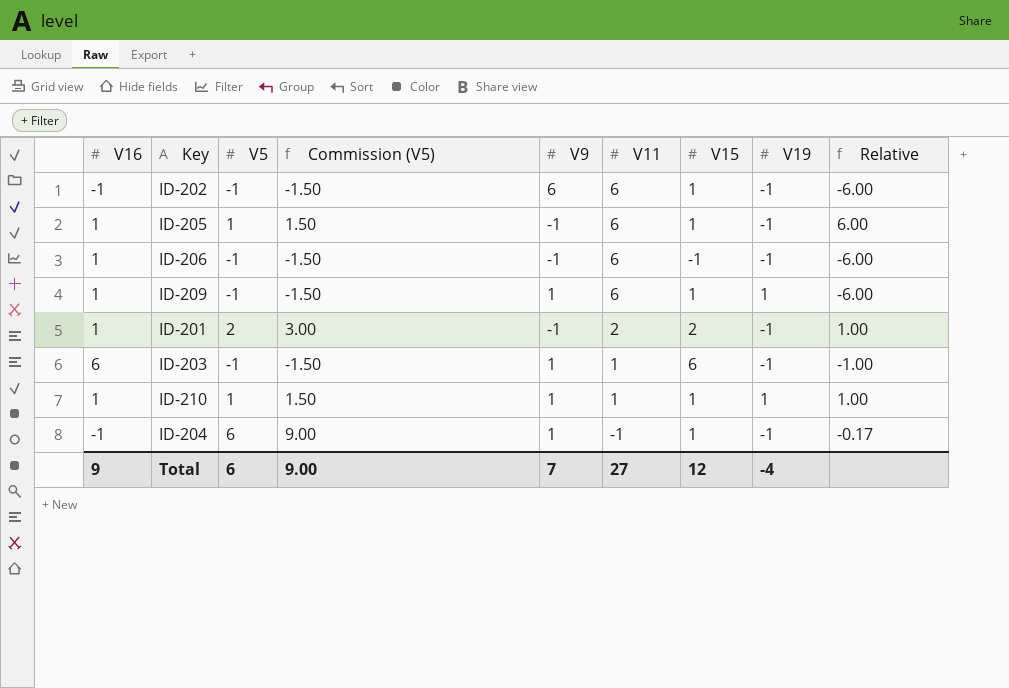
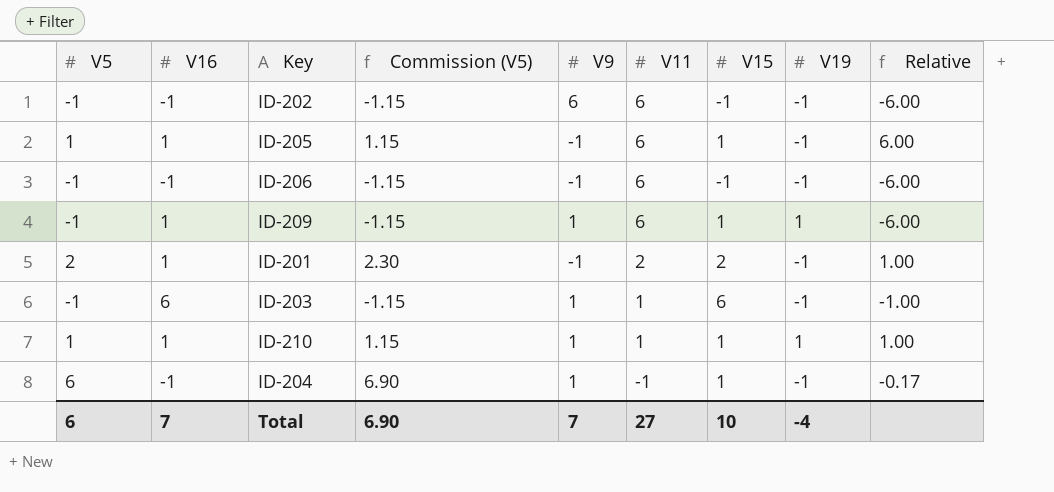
column V5 | position: 3 -> 1
column Commission (V5) | formula: [V5] * 1.5 -> [V5] * 1.15
ID-202 | V15: 1 -> -1
ID-206 | V16: 1 -> -1
Total | V16: 9 -> 7
Total | Commission (V5): 9.00 -> 6.90
Total | V15: 12 -> 10

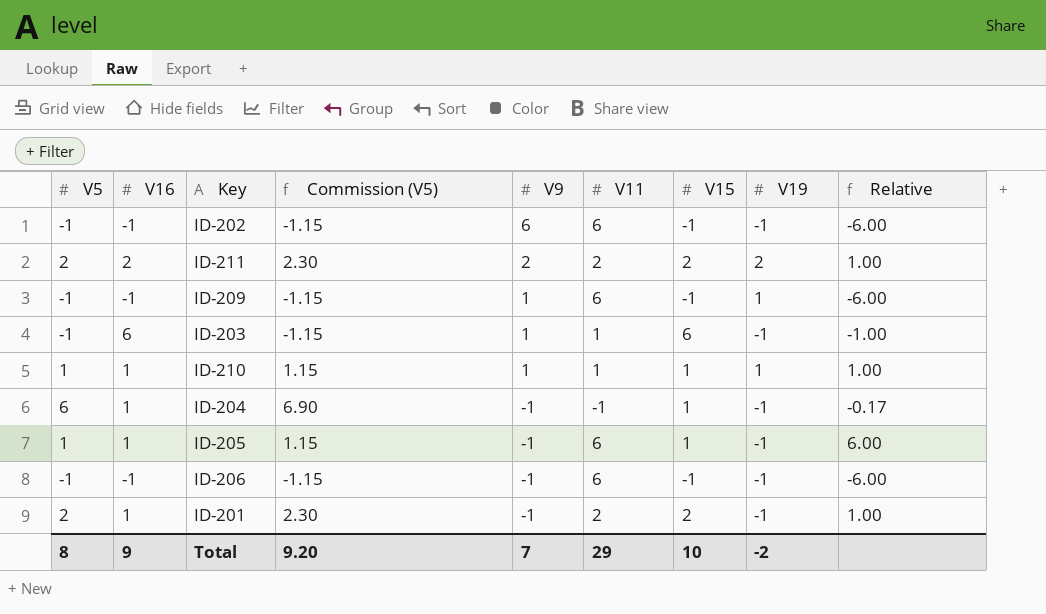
row order: V11 descending -> V9 descending
row ID-211: none -> 2 | 2 | 2.30 | 2 | 2 | 2 | 2 | 1.00
ID-209 | V16: 1 -> -1
ID-209 | V15: 1 -> -1
ID-204 | V16: -1 -> 1
ID-204 | V9: 1 -> -1
Total | V5: 6 -> 8
Total | V16: 7 -> 9
Total | Commission (V5): 6.90 -> 9.20
Total | V11: 27 -> 29
Total | V19: -4 -> -2

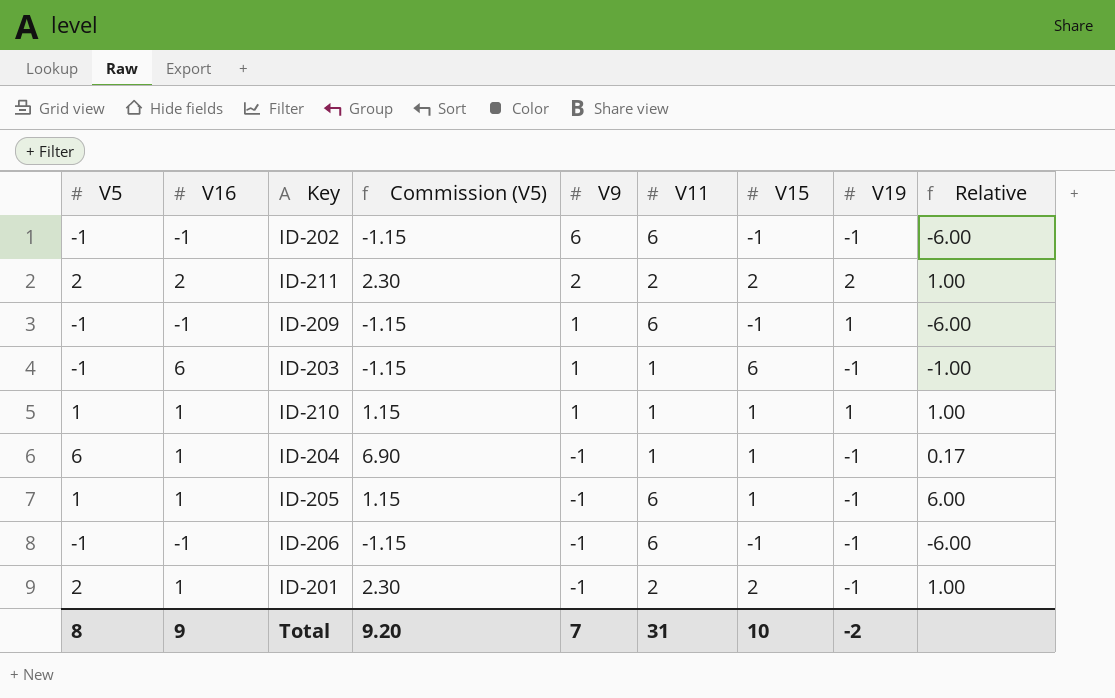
ID-204 | V11: -1 -> 1
ID-204 | Relative: -0.17 -> 0.17
Total | V11: 29 -> 31

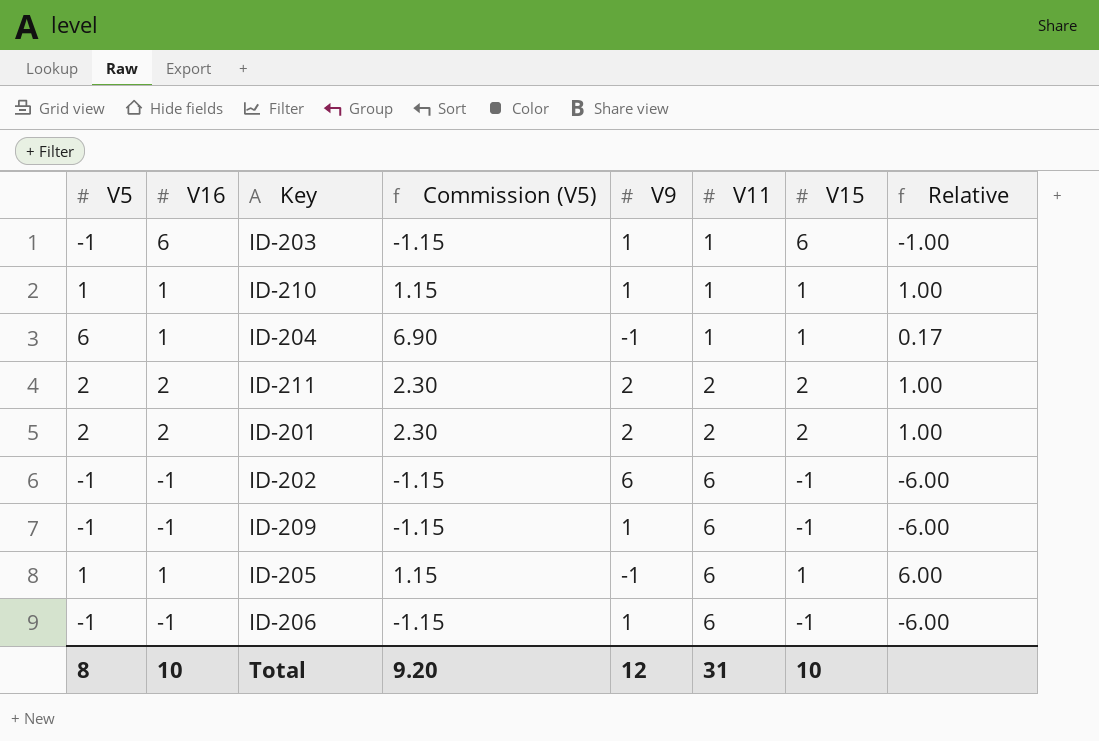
row order: V9 descending -> V11 ascending
column V19 | position: 8 -> none
ID-201 | V16: 1 -> 2
ID-201 | V9: -1 -> 2
ID-206 | V9: -1 -> 1
Total | V16: 9 -> 10
Total | V9: 7 -> 12

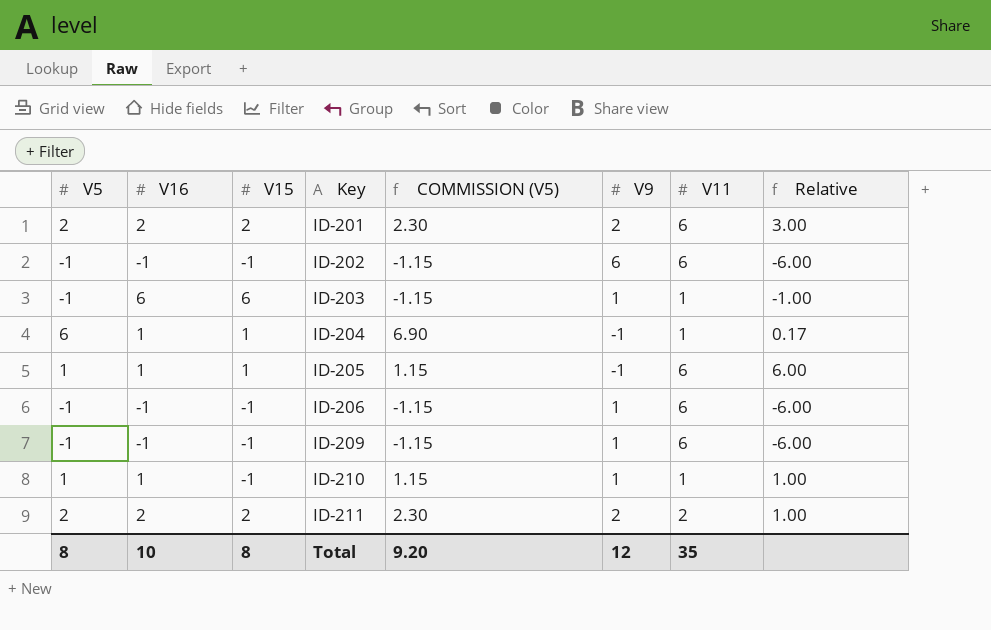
row order: V11 ascending -> Key ascending
column V15 | position: 7 -> 3
column name: Commission (V5) -> COMMISSION (V5)
ID-201 | V11: 2 -> 6
ID-201 | Relative: 1.00 -> 3.00
ID-210 | V15: 1 -> -1
Total | V15: 10 -> 8
Total | V11: 31 -> 35

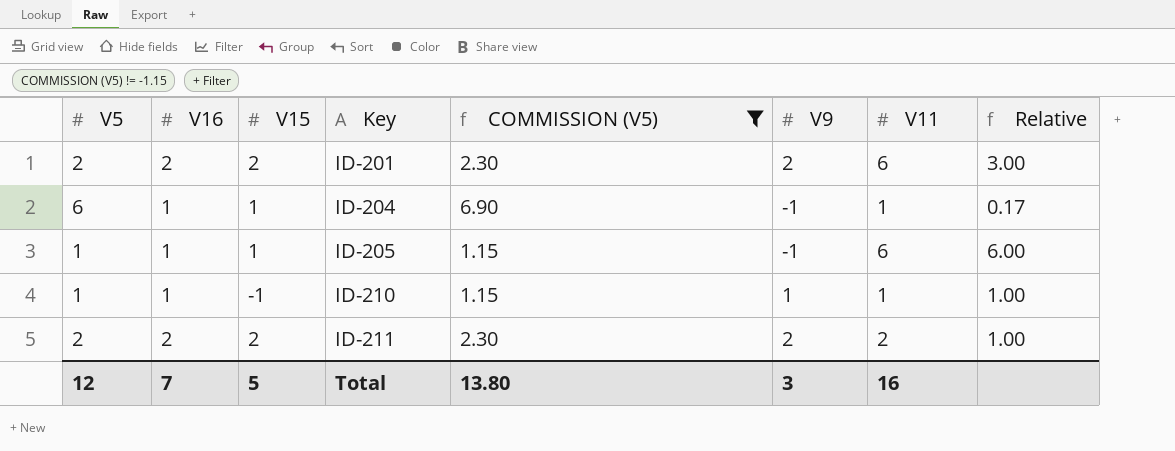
filter: none -> COMMISSION (V5) != -1.15
Total | V5: 8 -> 12
Total | V16: 10 -> 7
Total | V15: 8 -> 5
Total | COMMISSION (V5): 9.20 -> 13.80
Total | V9: 12 -> 3
Total | V11: 35 -> 16

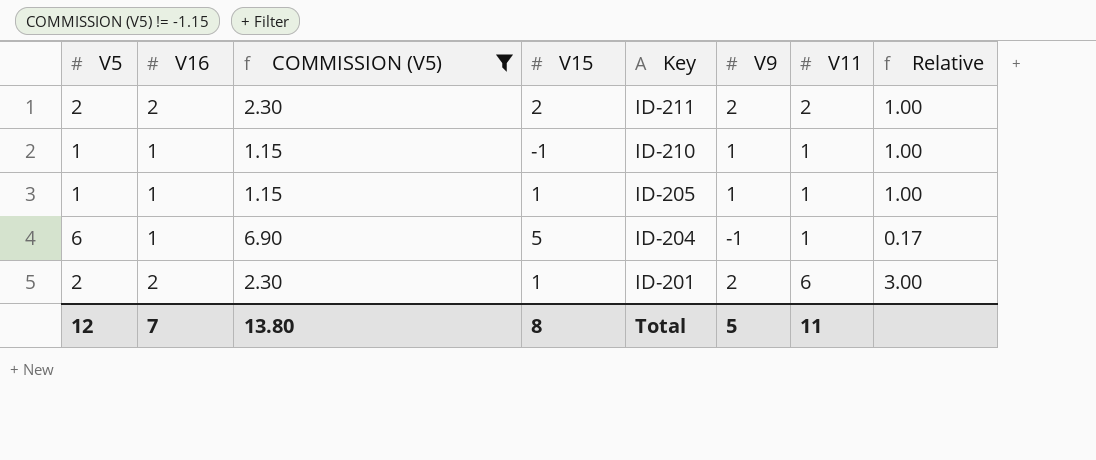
row order: Key ascending -> Key descending
column COMMISSION (V5) | position: 5 -> 3
ID-205 | V9: -1 -> 1
ID-205 | V11: 6 -> 1
ID-205 | Relative: 6.00 -> 1.00
ID-204 | V15: 1 -> 5
ID-201 | V15: 2 -> 1
Total | V15: 5 -> 8
Total | V9: 3 -> 5
Total | V11: 16 -> 11

